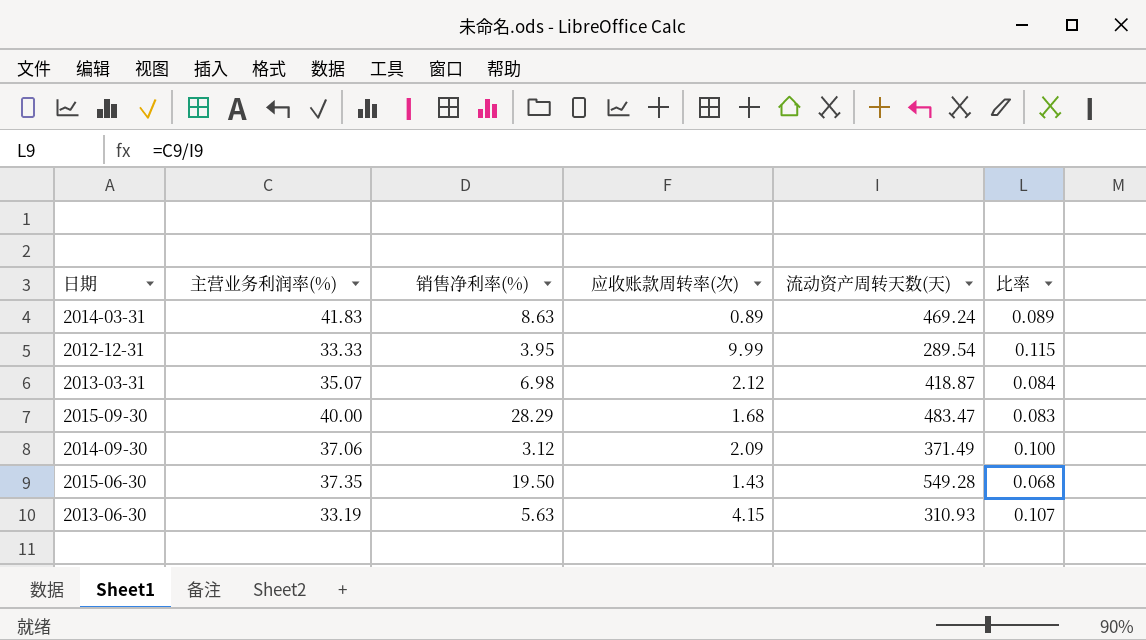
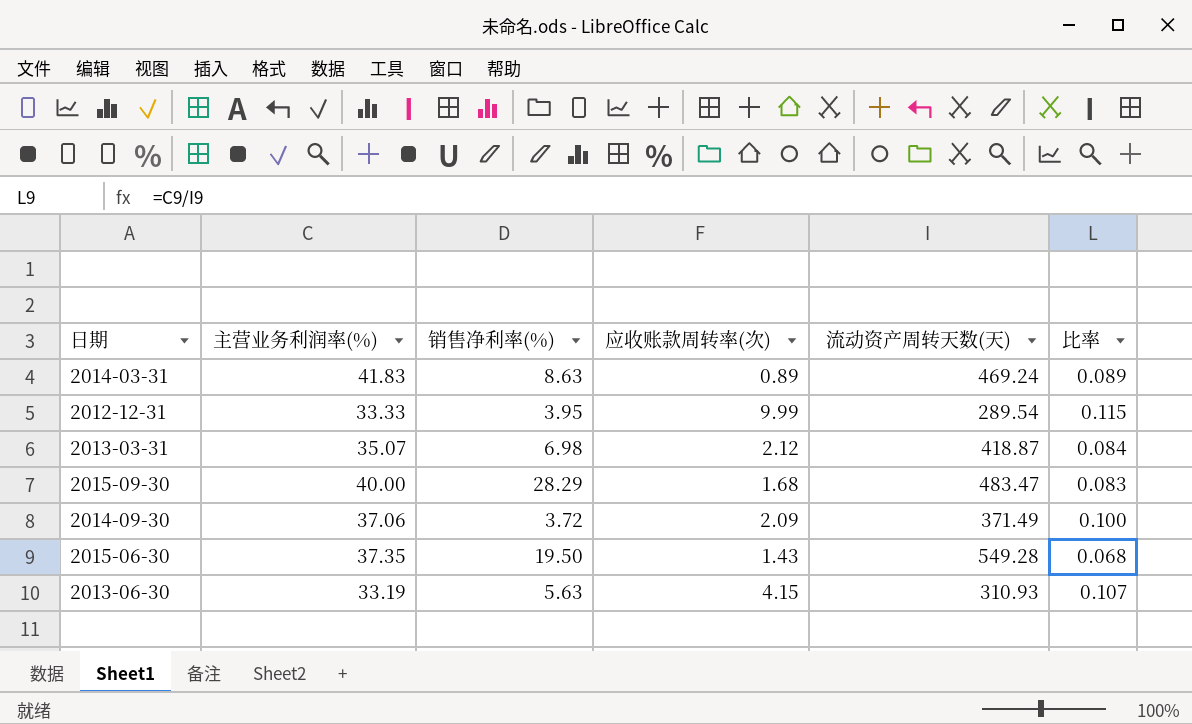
2014-09-30 | 销售净利率(%): 3.12 -> 3.72

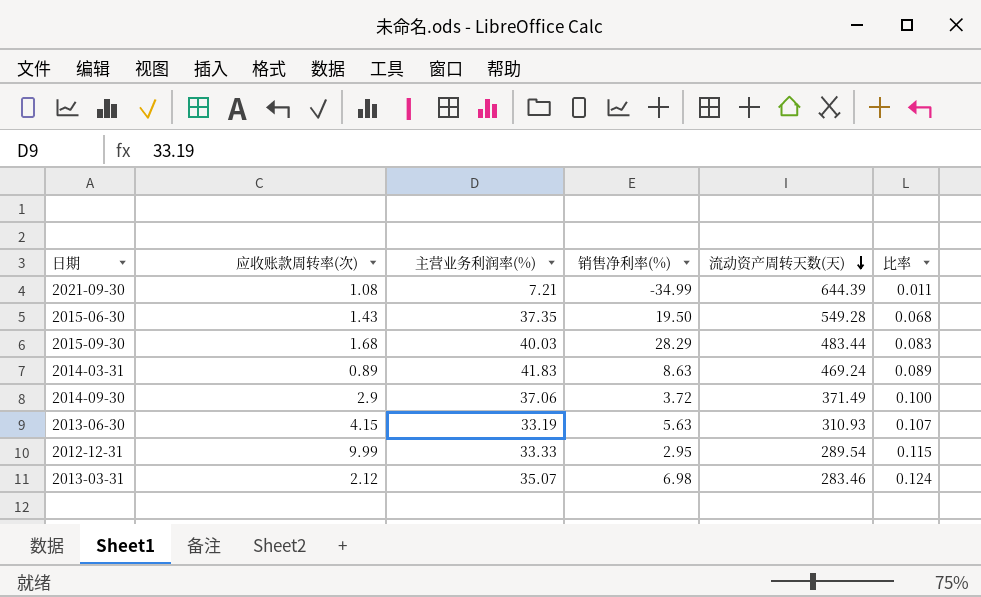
row order: none -> 流动资产周转天数(天) descending
column 应收账款周转率(次) | position: 4 -> 2
row 2021-09-30: none -> 1.08 | 7.21 | -34.99 | 644.39 | 0.011
2015-09-30 | 主营业务利润率(%): 40.00 -> 40.03
2015-09-30 | 流动资产周转天数(天): 483.47 -> 483.44
2014-09-30 | 应收账款周转率(次): 2.09 -> 2.9
2012-12-31 | 销售净利率(%): 3.95 -> 2.95
2013-03-31 | 流动资产周转天数(天): 418.87 -> 283.46
2013-03-31 | 比率: 0.084 -> 0.124

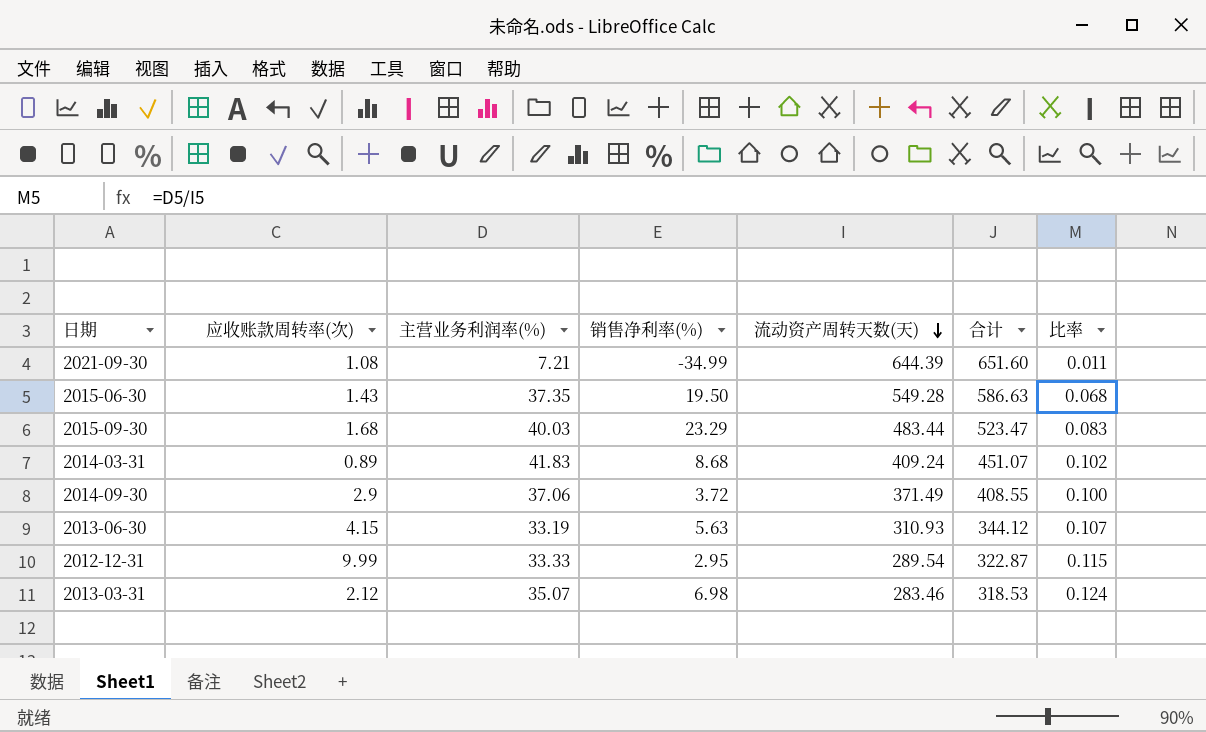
column 合计 | formula: none -> [主营业务利润率(%)] + [流动资产周转天数(天)]
2015-09-30 | 销售净利率(%): 28.29 -> 23.29
2014-03-31 | 销售净利率(%): 8.63 -> 8.68
2014-03-31 | 流动资产周转天数(天): 469.24 -> 409.24
2014-03-31 | 比率: 0.089 -> 0.102

